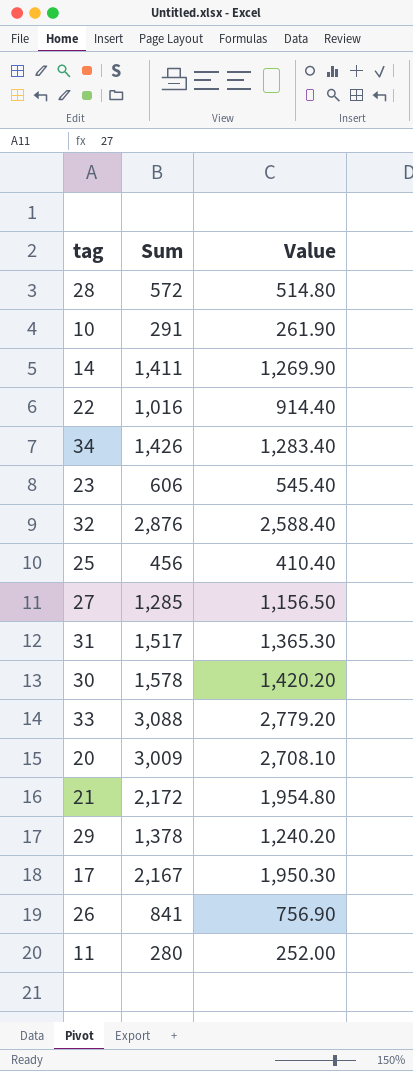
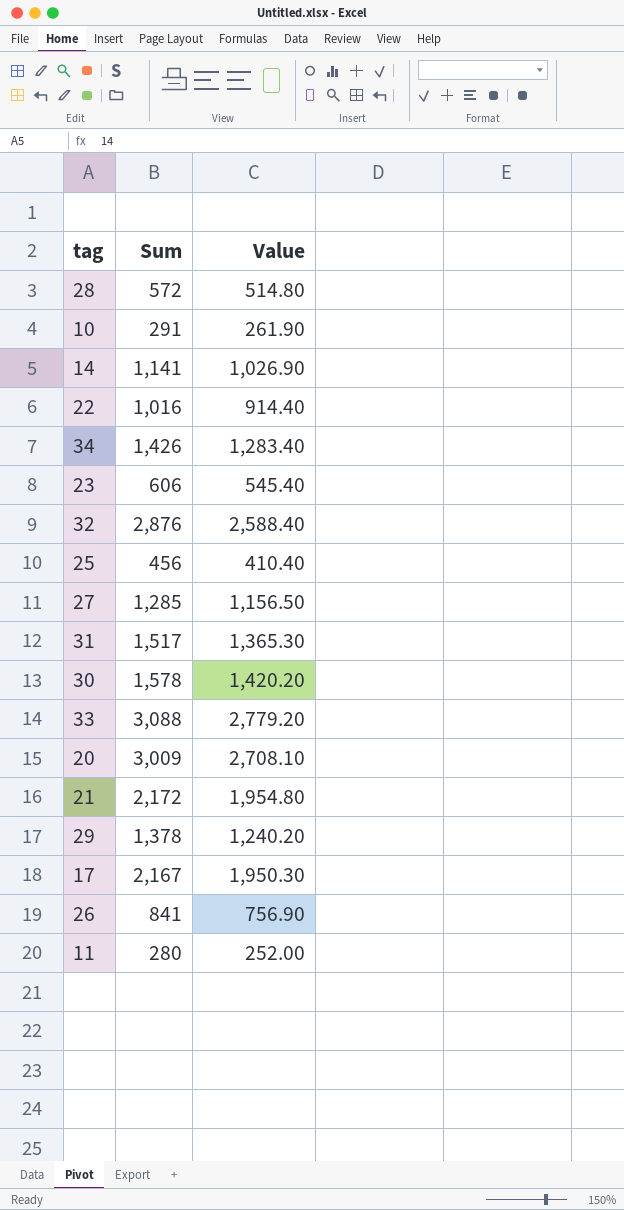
14 | Sum: 1,411 -> 1,141
14 | Value: 1,269.90 -> 1,026.90

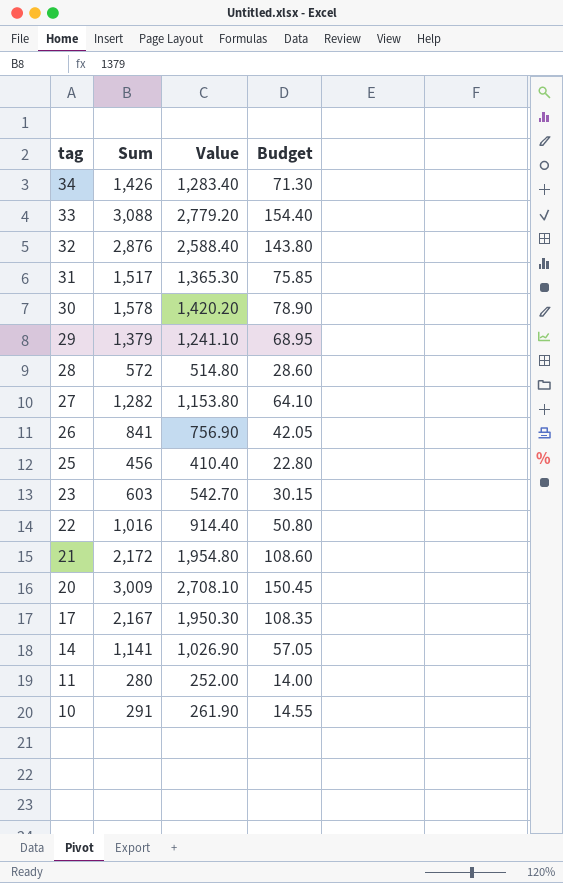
row order: none -> tag descending
column Budget | formula: none -> [Sum] * 0.05
29 | Sum: 1,378 -> 1,379
29 | Value: 1,240.20 -> 1,241.10
27 | Sum: 1,285 -> 1,282
27 | Value: 1,156.50 -> 1,153.80
23 | Sum: 606 -> 603
23 | Value: 545.40 -> 542.70

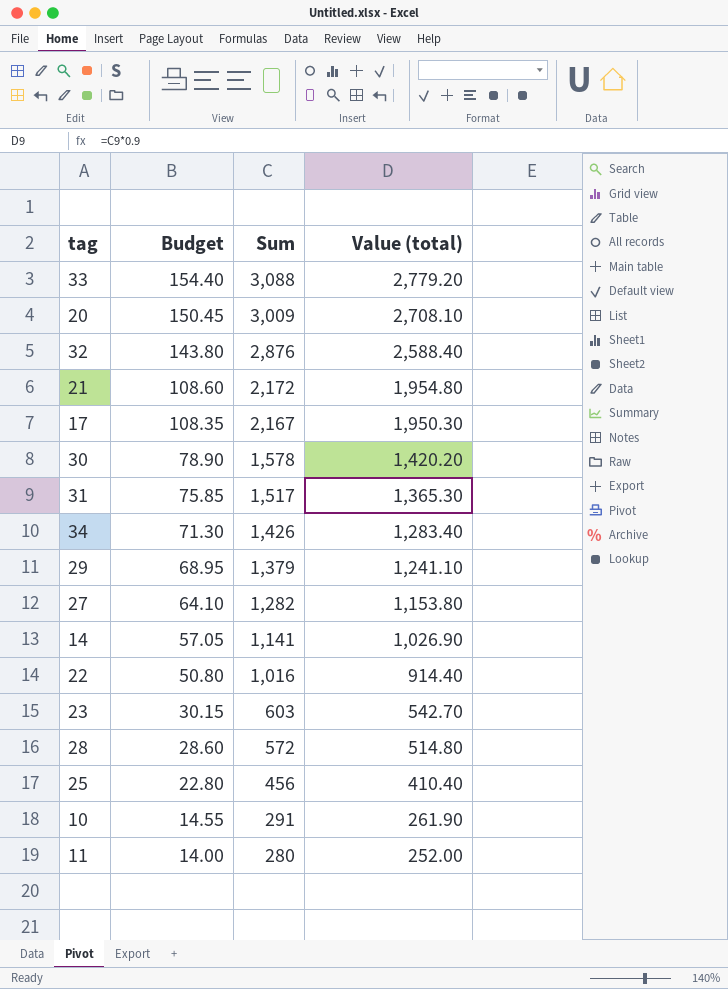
row order: tag descending -> Budget descending
column Budget | position: 4 -> 2
column name: Value -> Value (total)
row 26: 841 | 756.90 | 42.05 -> none

